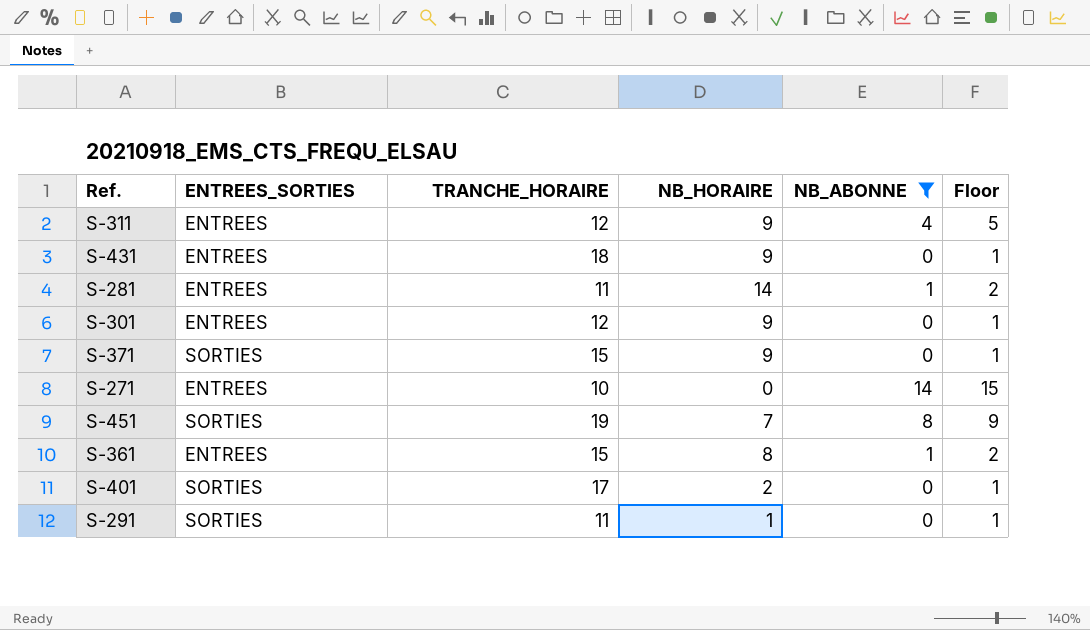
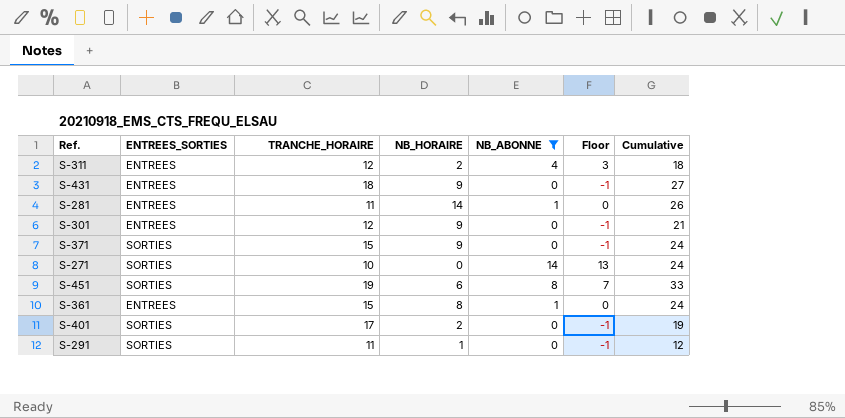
column Floor | formula: [NB_ABONNE] + 1 -> [NB_ABONNE] - 1
column Cumulative | formula: none -> [TRANCHE_HORAIRE] + [NB_HORAIRE] + [NB_ABONNE]
S-311 | NB_HORAIRE: 9 -> 2
S-271 | ENTREES_SORTIES: ENTREES -> SORTIES
S-451 | NB_HORAIRE: 7 -> 6

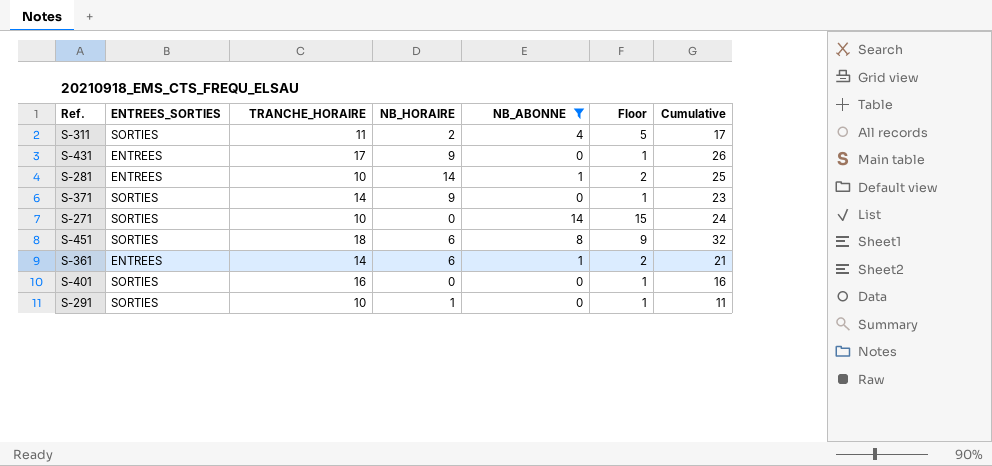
column Floor | formula: [NB_ABONNE] - 1 -> [NB_ABONNE] + 1
row S-301: ENTREES | 12 | 9 | 0 | -1 | 21 -> none
S-311 | ENTREES_SORTIES: ENTREES -> SORTIES
S-311 | TRANCHE_HORAIRE: 12 -> 11
S-311 | Cumulative: 18 -> 17
S-431 | TRANCHE_HORAIRE: 18 -> 17
S-431 | Cumulative: 27 -> 26
S-281 | TRANCHE_HORAIRE: 11 -> 10
S-281 | Cumulative: 26 -> 25
S-371 | TRANCHE_HORAIRE: 15 -> 14
S-371 | Cumulative: 24 -> 23
S-451 | TRANCHE_HORAIRE: 19 -> 18
S-451 | Cumulative: 33 -> 32
S-361 | TRANCHE_HORAIRE: 15 -> 14
S-361 | NB_HORAIRE: 8 -> 6
S-361 | Cumulative: 24 -> 21
S-401 | TRANCHE_HORAIRE: 17 -> 16
S-401 | NB_HORAIRE: 2 -> 0
S-401 | Cumulative: 19 -> 16
S-291 | TRANCHE_HORAIRE: 11 -> 10
S-291 | Cumulative: 12 -> 11

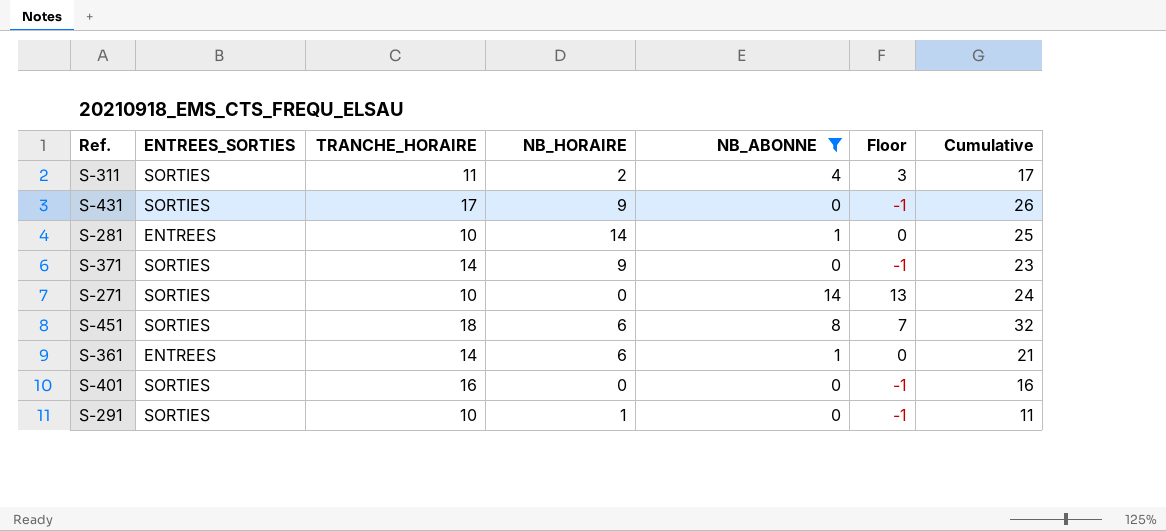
column Floor | formula: [NB_ABONNE] + 1 -> [NB_ABONNE] - 1
S-431 | ENTREES_SORTIES: ENTREES -> SORTIES

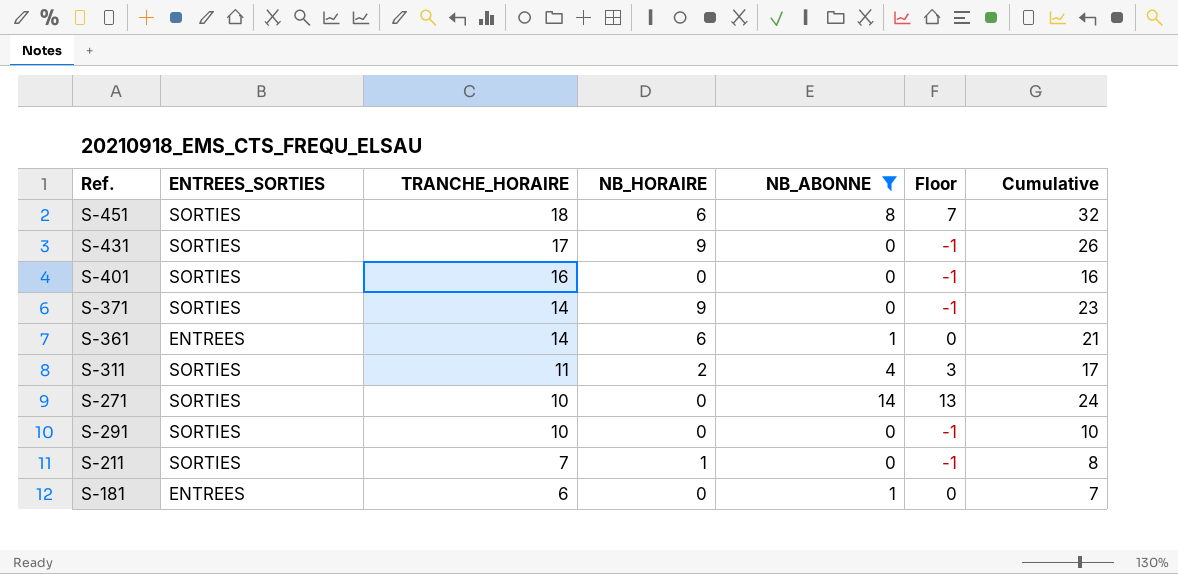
row order: none -> TRANCHE_HORAIRE descending
row S-281: ENTREES | 10 | 14 | 1 | 0 | 25 -> none
S-291 | NB_HORAIRE: 1 -> 0
S-291 | Cumulative: 11 -> 10
row S-211: none -> SORTIES | 7 | 1 | 0 | -1 | 8
row S-181: none -> ENTREES | 6 | 0 | 1 | 0 | 7

